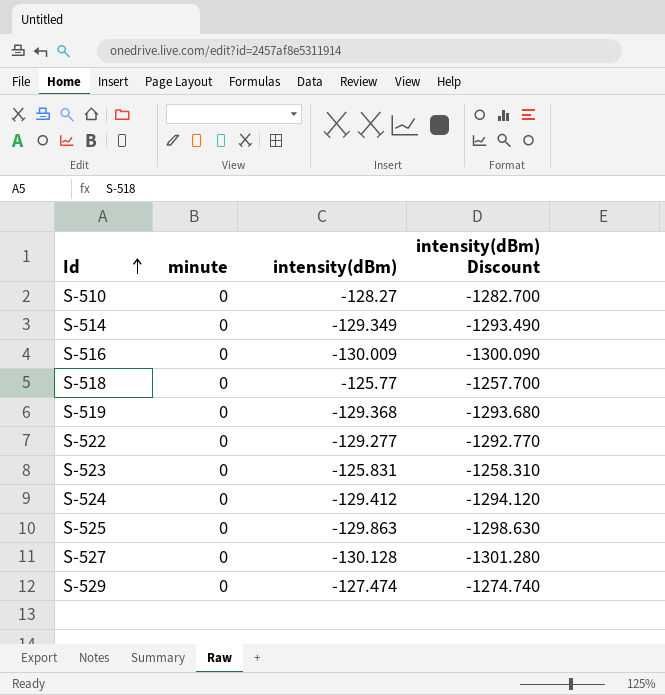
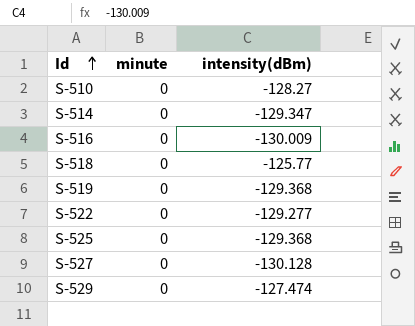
column intensity(dBm) Discount | formula: [intensity(dBm)] * 10 -> none
row S-523: 0 | -125.831 | -1258.310 -> none
row S-524: 0 | -129.412 | -1294.120 -> none
S-514 | intensity(dBm): -129.349 -> -129.347
S-525 | intensity(dBm): -129.863 -> -129.368

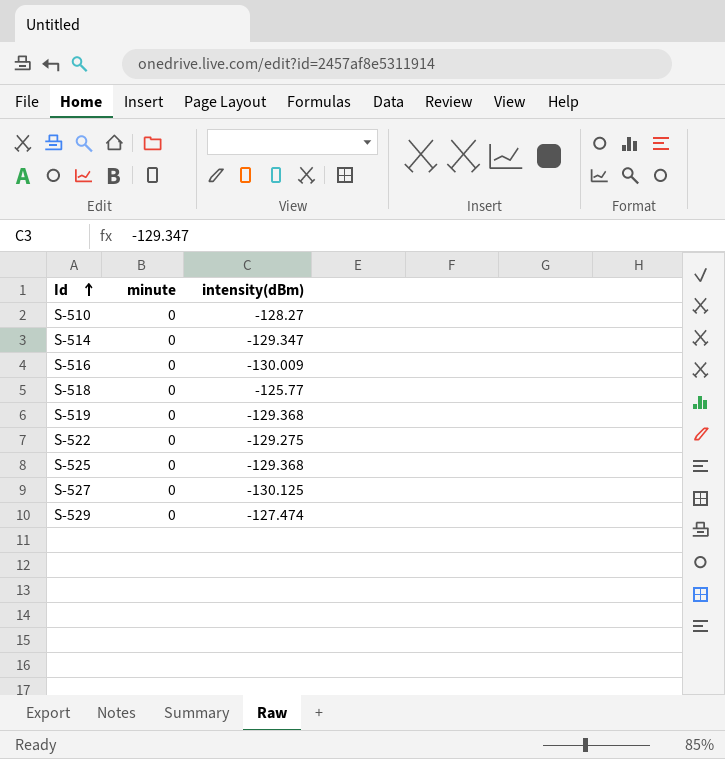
S-522 | intensity(dBm): -129.277 -> -129.275
S-527 | intensity(dBm): -130.128 -> -130.125

